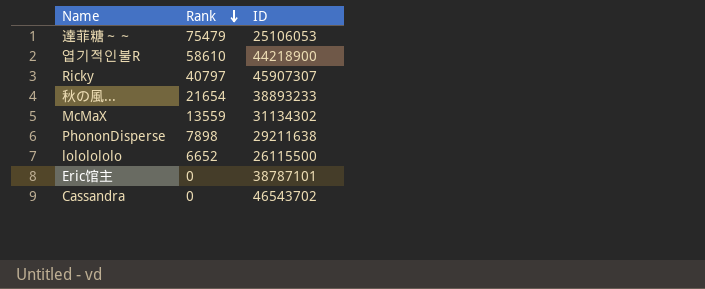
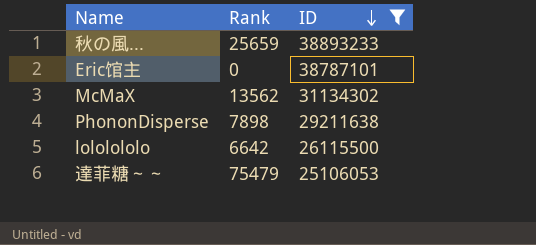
filter: none -> ID <= 38893233
row order: Rank descending -> ID descending
秋の風... | Rank: 21654 -> 25659
McMaX | Rank: 13559 -> 13562
lololololo | Rank: 6652 -> 6642

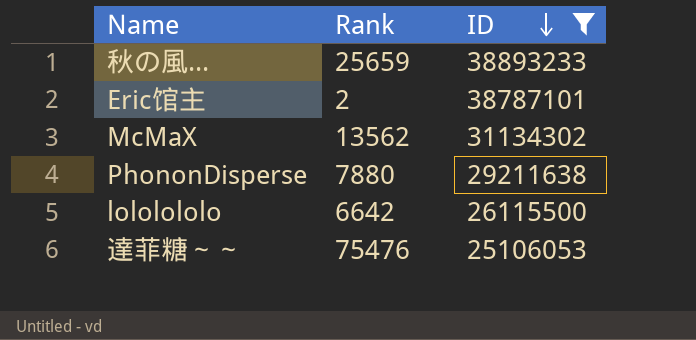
Eric馆主 | Rank: 0 -> 2
PhononDisperse | Rank: 7898 -> 7880
達菲糖～～ | Rank: 75479 -> 75476

